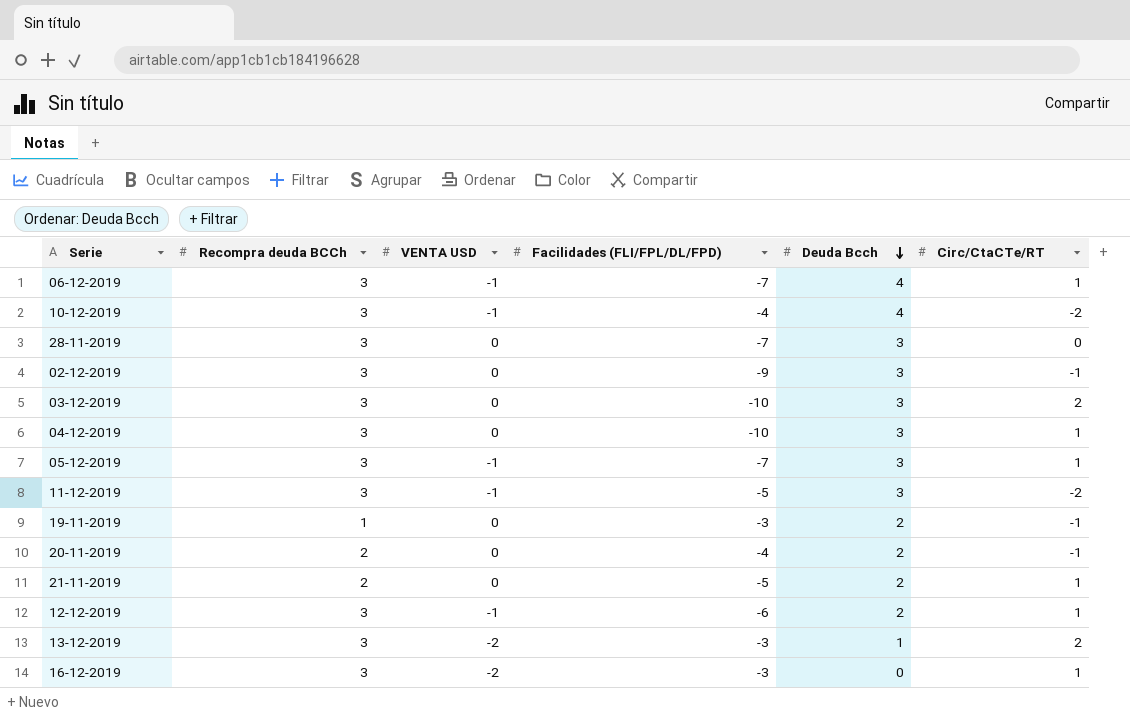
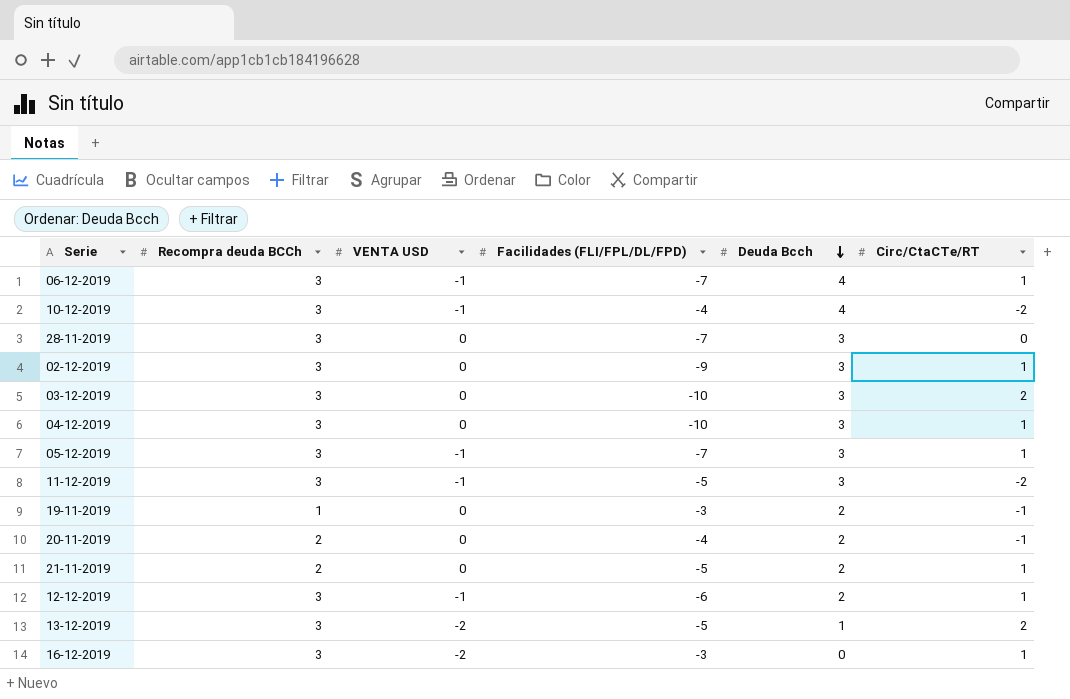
02-12-2019 | Circ/CtaCTe/RT: -1 -> 1
13-12-2019 | Facilidades (FLI/FPL/DL/FPD): -3 -> -5

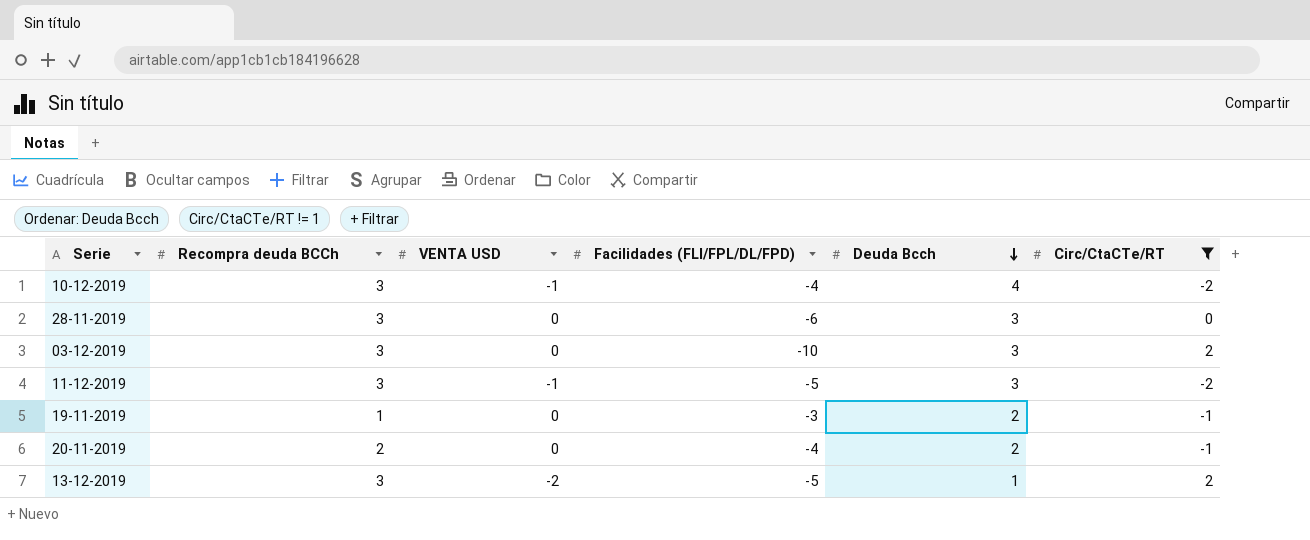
filter: none -> Circ/CtaCTe/RT != 1
28-11-2019 | Facilidades (FLI/FPL/DL/FPD): -7 -> -6

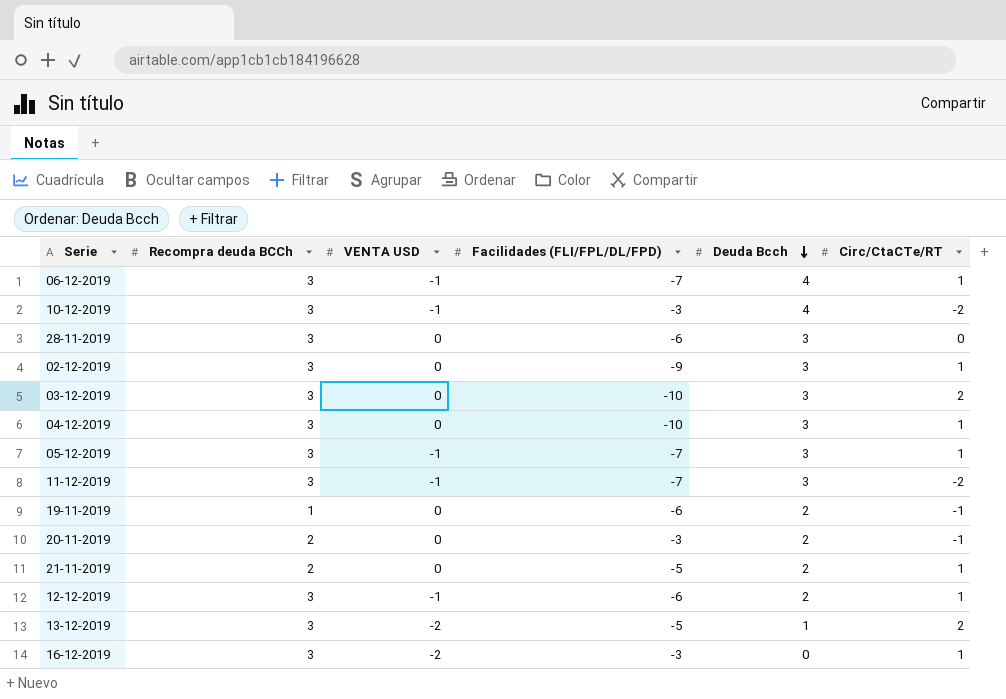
filter: Circ/CtaCTe/RT != 1 -> none
10-12-2019 | Facilidades (FLI/FPL/DL/FPD): -4 -> -3
11-12-2019 | Facilidades (FLI/FPL/DL/FPD): -5 -> -7
19-11-2019 | Facilidades (FLI/FPL/DL/FPD): -3 -> -6
20-11-2019 | Facilidades (FLI/FPL/DL/FPD): -4 -> -3

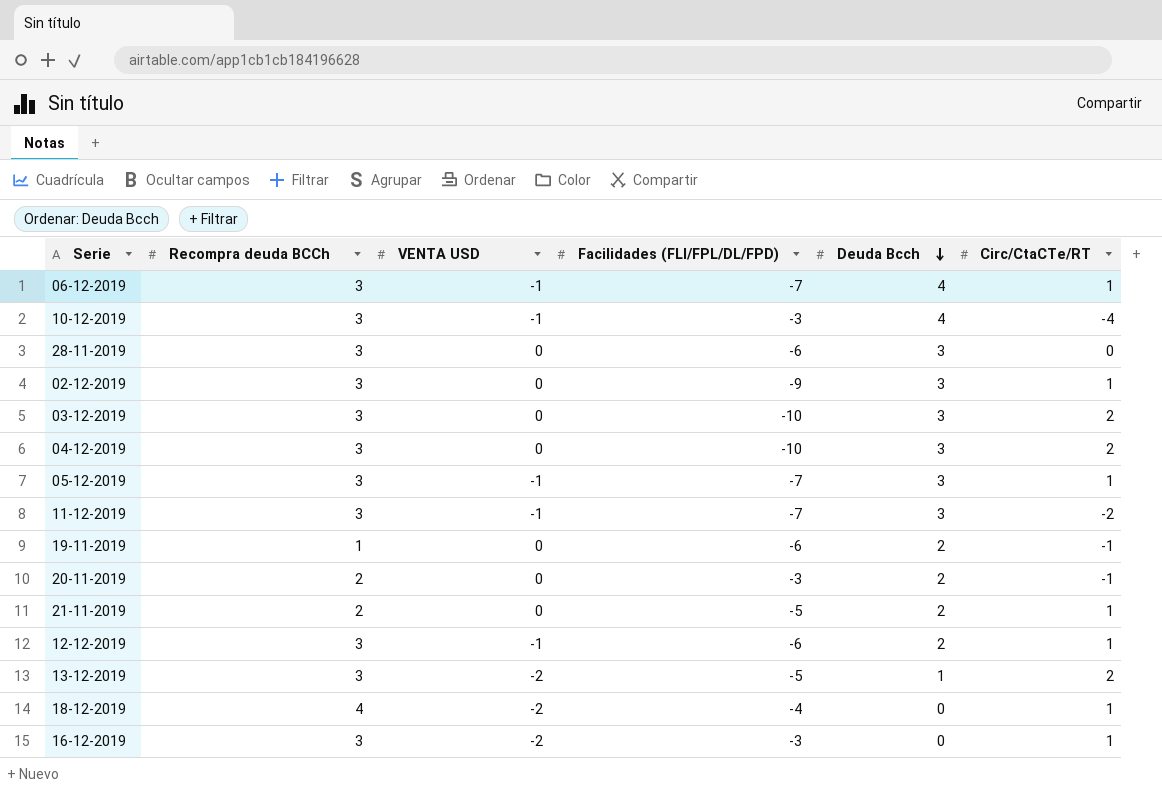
10-12-2019 | Circ/CtaCTe/RT: -2 -> -4
04-12-2019 | Circ/CtaCTe/RT: 1 -> 2
row 18-12-2019: none -> 4 | -2 | -4 | 0 | 1

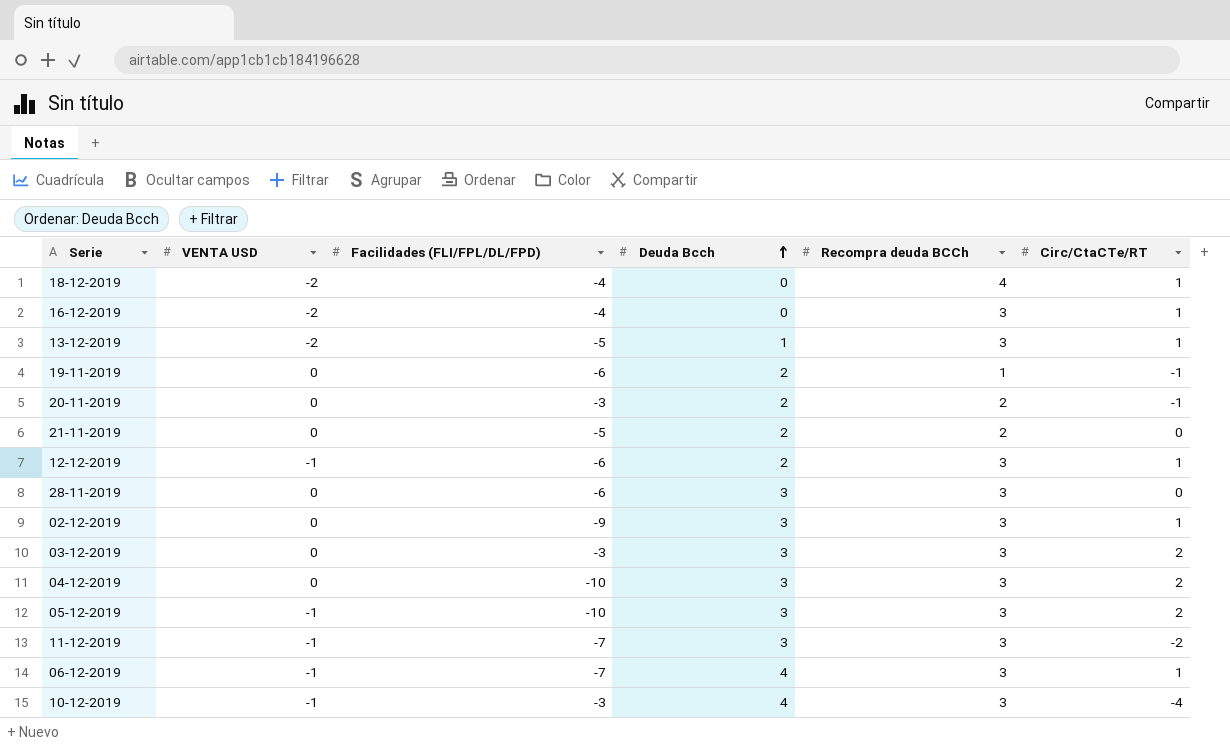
row order: Deuda Bcch descending -> Deuda Bcch ascending
column Recompra deuda BCCh | position: 2 -> 5
16-12-2019 | Facilidades (FLI/FPL/DL/FPD): -3 -> -4
13-12-2019 | Circ/CtaCTe/RT: 2 -> 1
21-11-2019 | Circ/CtaCTe/RT: 1 -> 0
03-12-2019 | Facilidades (FLI/FPL/DL/FPD): -10 -> -3
05-12-2019 | Facilidades (FLI/FPL/DL/FPD): -7 -> -10
05-12-2019 | Circ/CtaCTe/RT: 1 -> 2

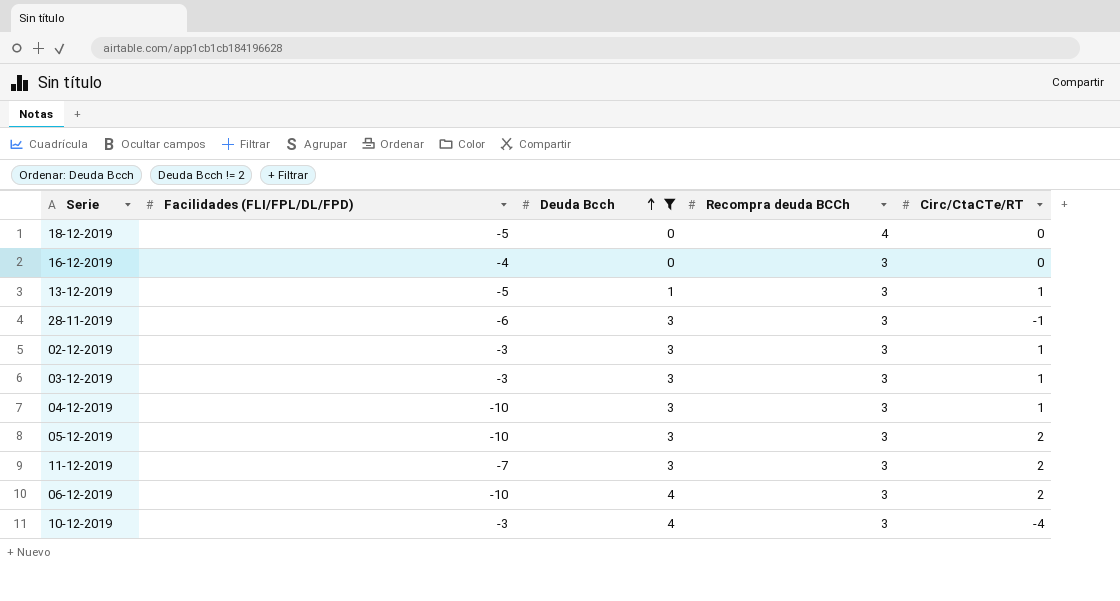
filter: none -> Deuda Bcch != 2
column VENTA USD | position: 2 -> none
18-12-2019 | Facilidades (FLI/FPL/DL/FPD): -4 -> -5
18-12-2019 | Circ/CtaCTe/RT: 1 -> 0
16-12-2019 | Circ/CtaCTe/RT: 1 -> 0
28-11-2019 | Circ/CtaCTe/RT: 0 -> -1
02-12-2019 | Facilidades (FLI/FPL/DL/FPD): -9 -> -3
03-12-2019 | Circ/CtaCTe/RT: 2 -> 1
04-12-2019 | Circ/CtaCTe/RT: 2 -> 1
11-12-2019 | Circ/CtaCTe/RT: -2 -> 2
06-12-2019 | Facilidades (FLI/FPL/DL/FPD): -7 -> -10
06-12-2019 | Circ/CtaCTe/RT: 1 -> 2

